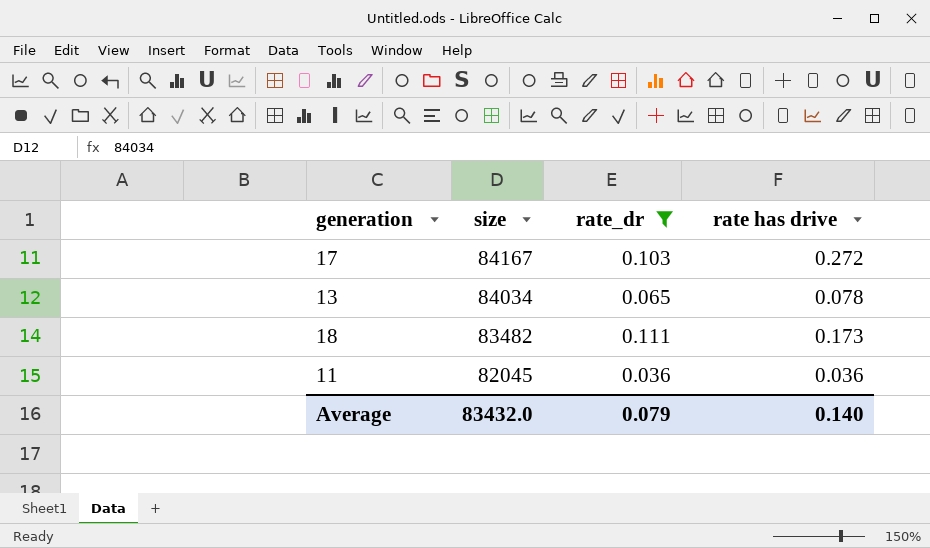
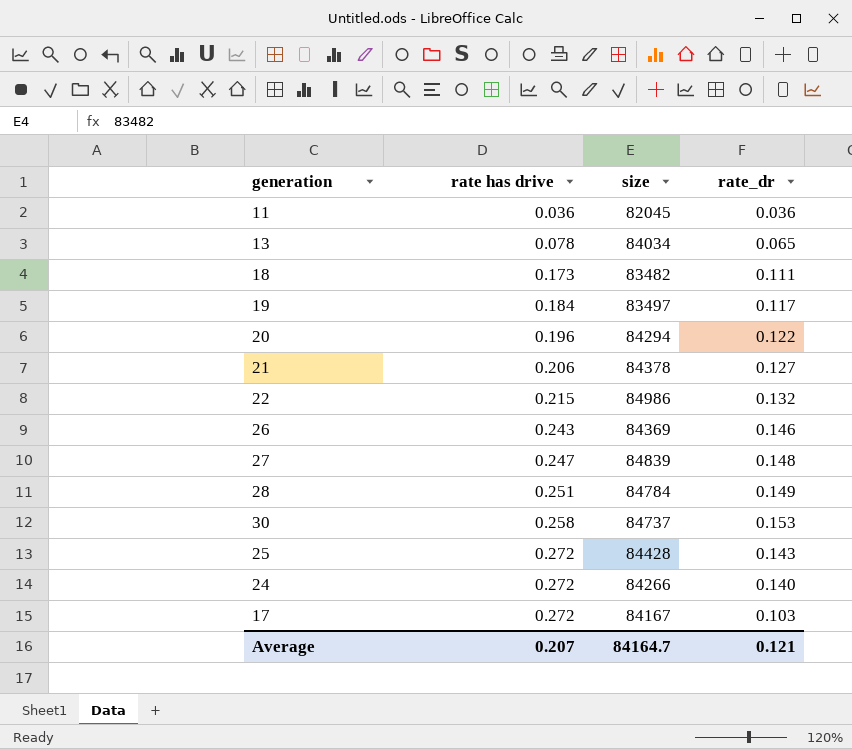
filter: rate_dr <= 0.111 -> none
row order: size descending -> rate has drive ascending
column rate has drive | position: 4 -> 2
Average | rate has drive: 0.140 -> 0.207
Average | size: 83432.0 -> 84164.7
Average | rate_dr: 0.079 -> 0.121

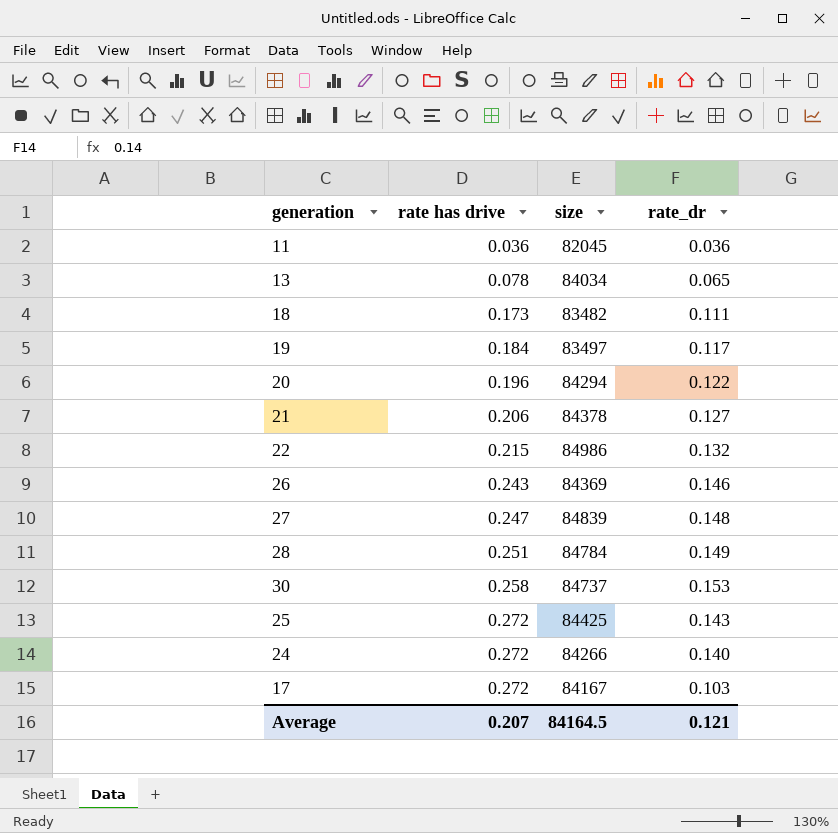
25 | size: 84428 -> 84425
Average | size: 84164.7 -> 84164.5

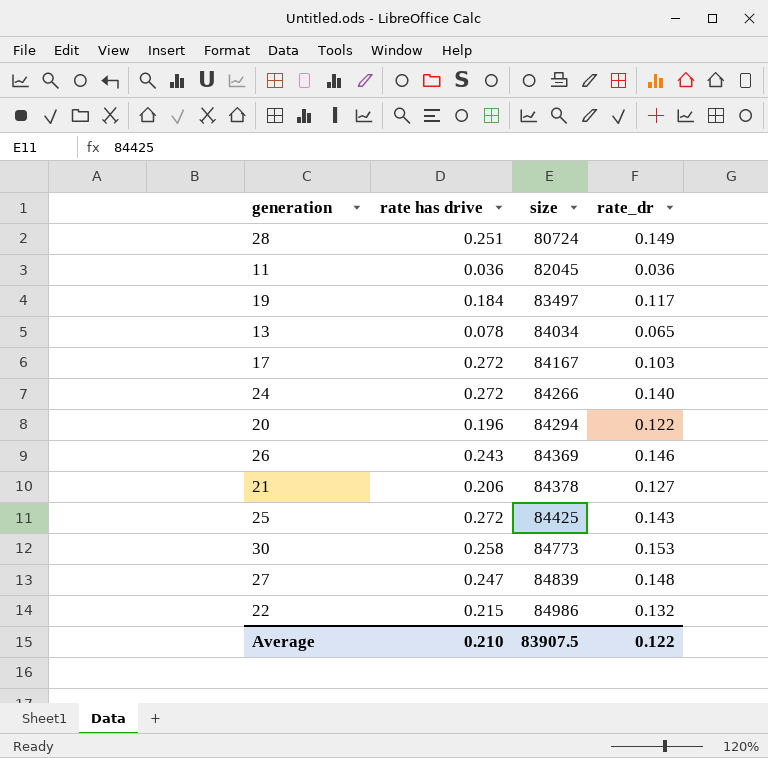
row order: rate has drive ascending -> size ascending
row 18: 0.173 | 83482 | 0.111 -> none
28 | size: 84784 -> 80724
30 | size: 84737 -> 84773
Average | rate has drive: 0.207 -> 0.210
Average | size: 84164.5 -> 83907.5
Average | rate_dr: 0.121 -> 0.122

